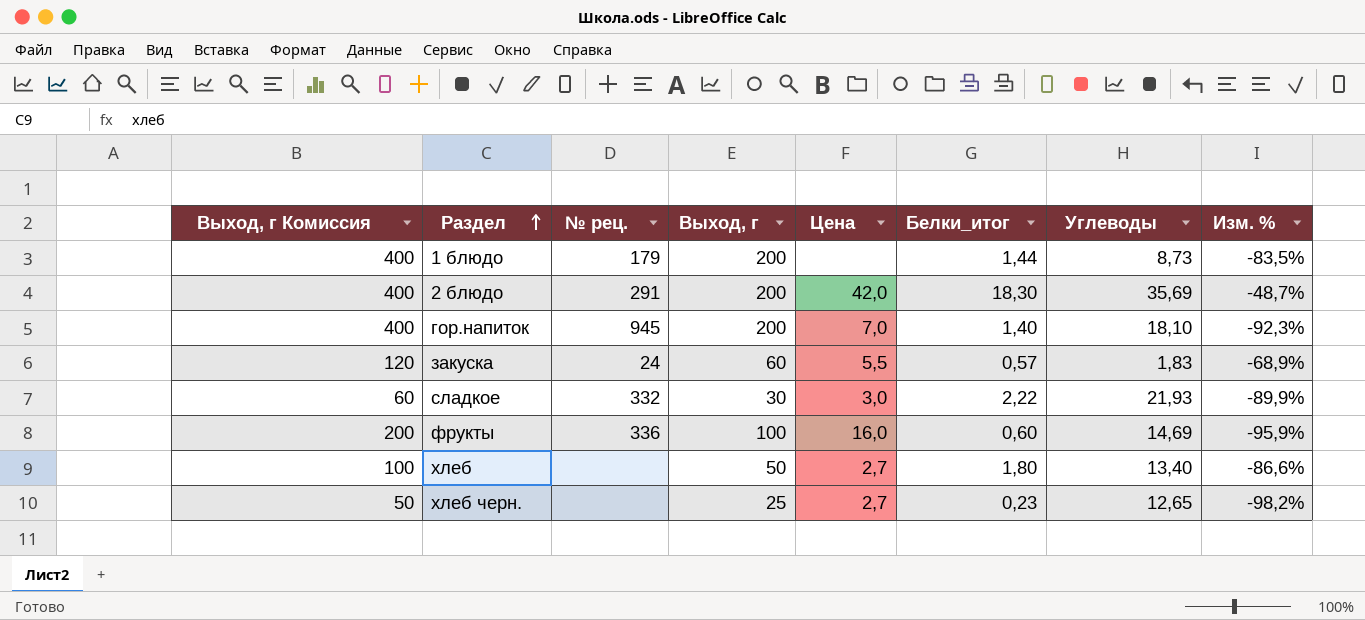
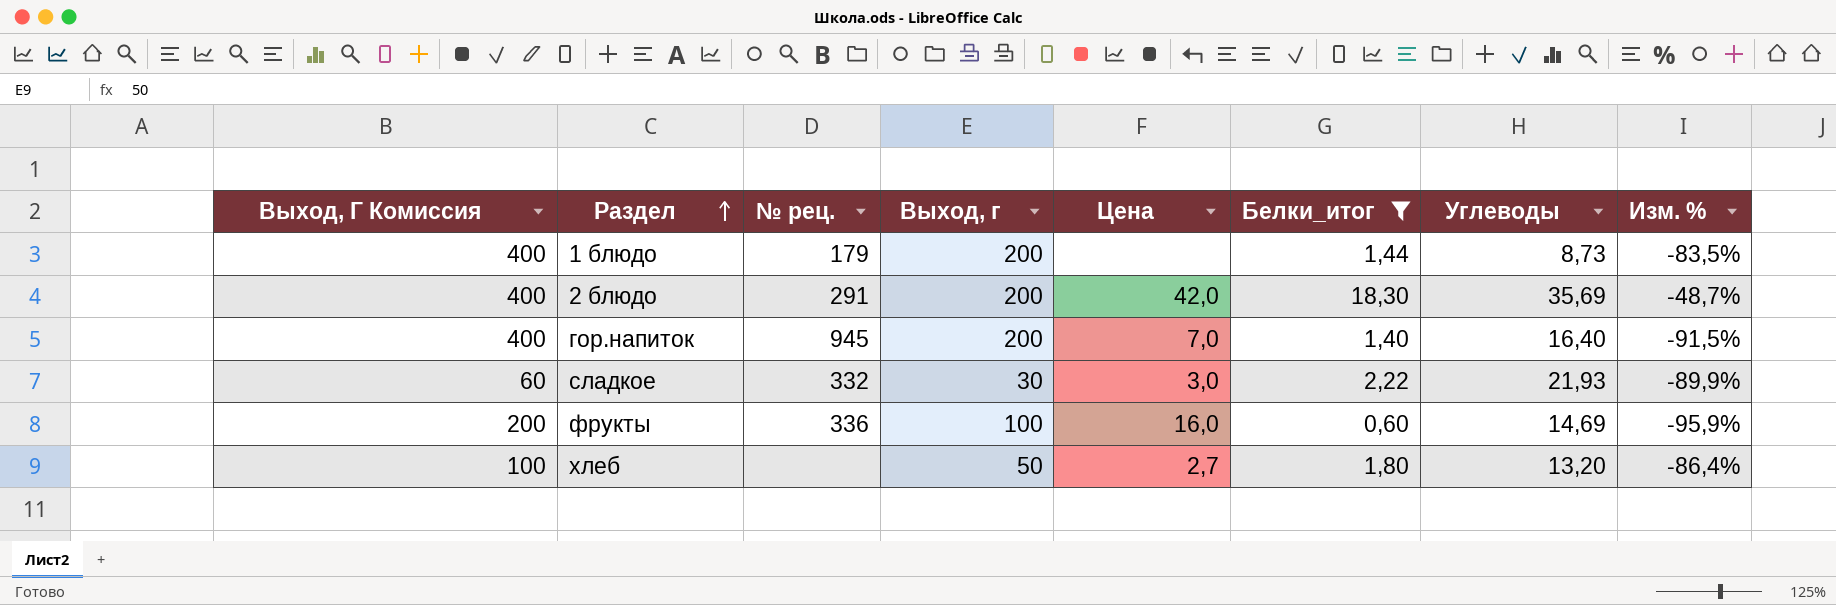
filter: none -> Белки_итог >= 0,60
column name: Выход, г Комиссия -> Выход, Г Комиссия
гор.напиток | Углеводы: 18,10 -> 16,40
гор.напиток | Изм. %: -92,3% -> -91,5%
хлеб | Углеводы: 13,40 -> 13,20
хлеб | Изм. %: -86,6% -> -86,4%

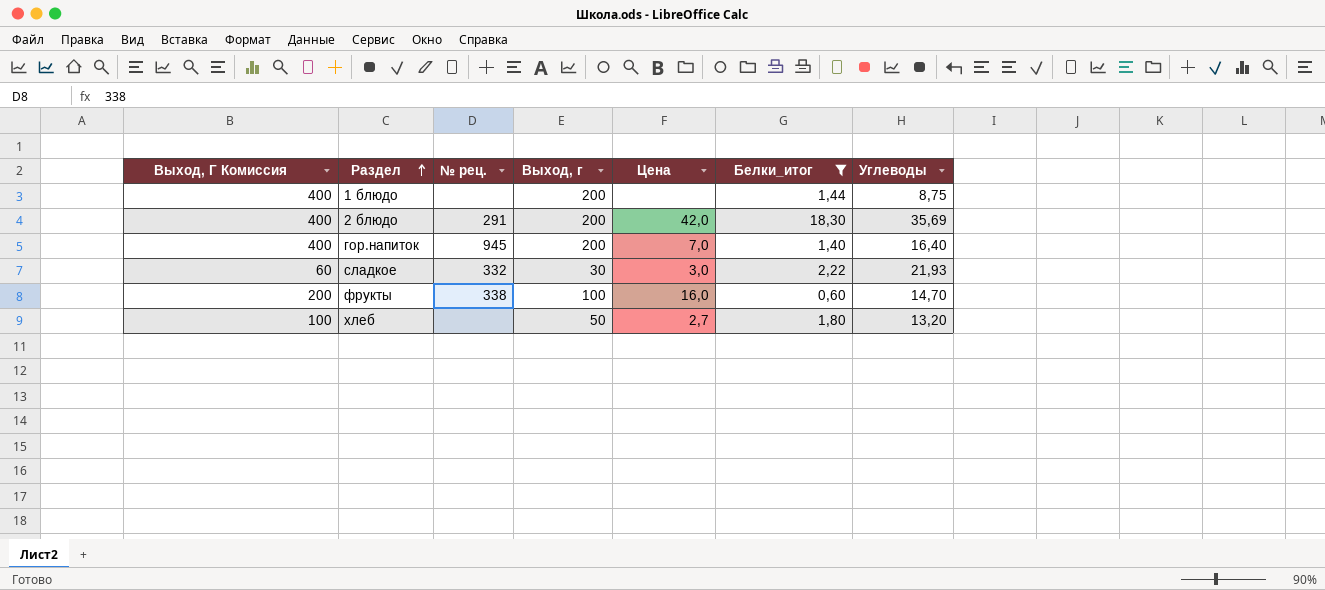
column Изм. % | formula: ([Белки_итог] - [Углеводы]) / [Углеводы] -> none
1 блюдо | № рец.: 179 -> none
1 блюдо | Углеводы: 8,73 -> 8,75
фрукты | № рец.: 336 -> 338
фрукты | Углеводы: 14,69 -> 14,70

